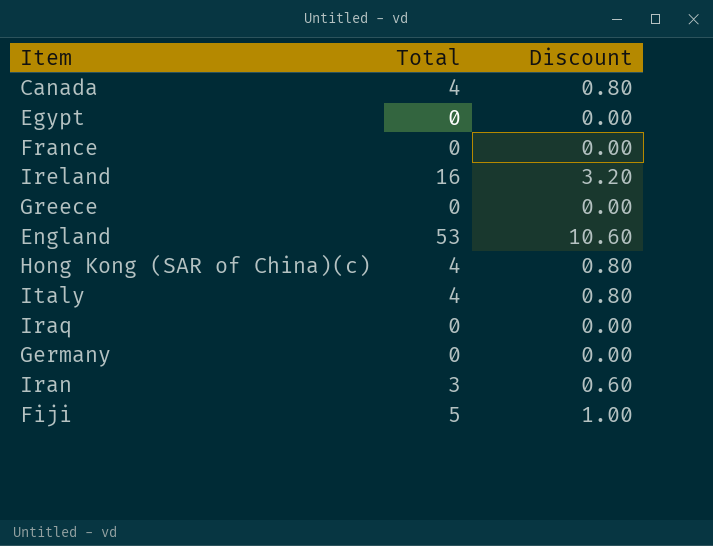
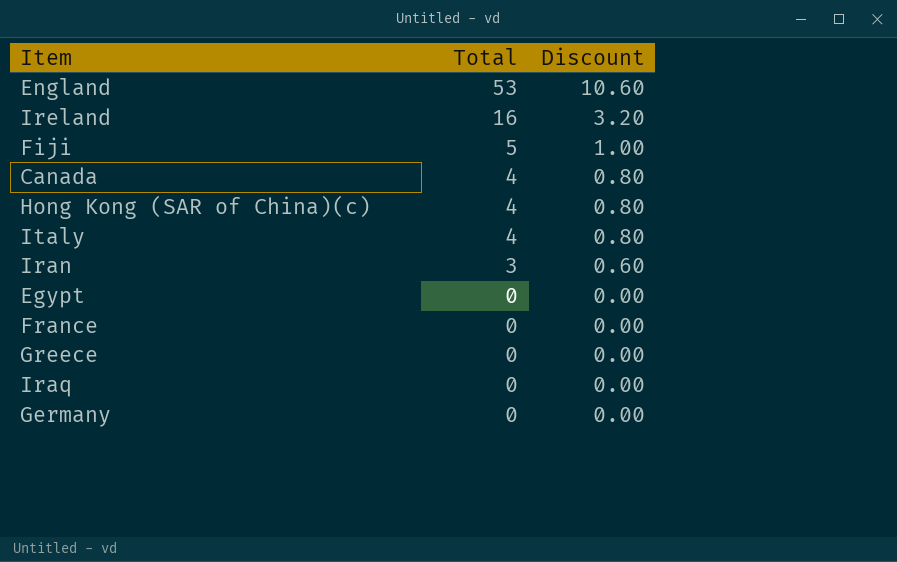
row order: none -> Total descending

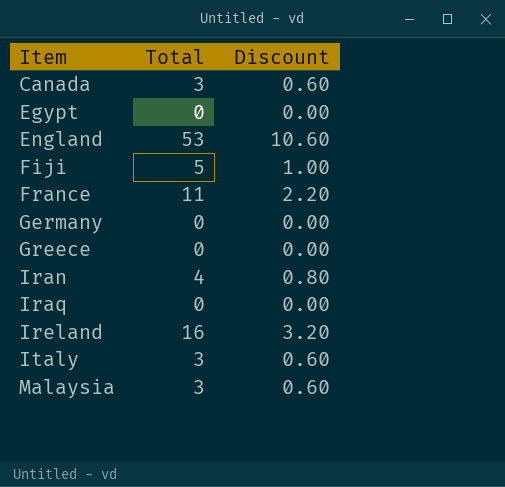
row order: Total descending -> Item ascending
row Hong Kong (SAR of China)(c): 4 | 0.80 -> none
Canada | Total: 4 -> 3
Canada | Discount: 0.80 -> 0.60
France | Total: 0 -> 11
France | Discount: 0.00 -> 2.20
Iran | Total: 3 -> 4
Iran | Discount: 0.60 -> 0.80
Italy | Total: 4 -> 3
Italy | Discount: 0.80 -> 0.60
row Malaysia: none -> 3 | 0.60

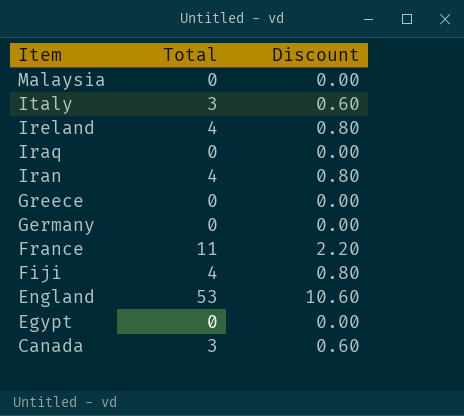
row order: Item ascending -> Item descending
Malaysia | Total: 3 -> 0
Malaysia | Discount: 0.60 -> 0.00
Ireland | Total: 16 -> 4
Ireland | Discount: 3.20 -> 0.80
Fiji | Total: 5 -> 4
Fiji | Discount: 1.00 -> 0.80

